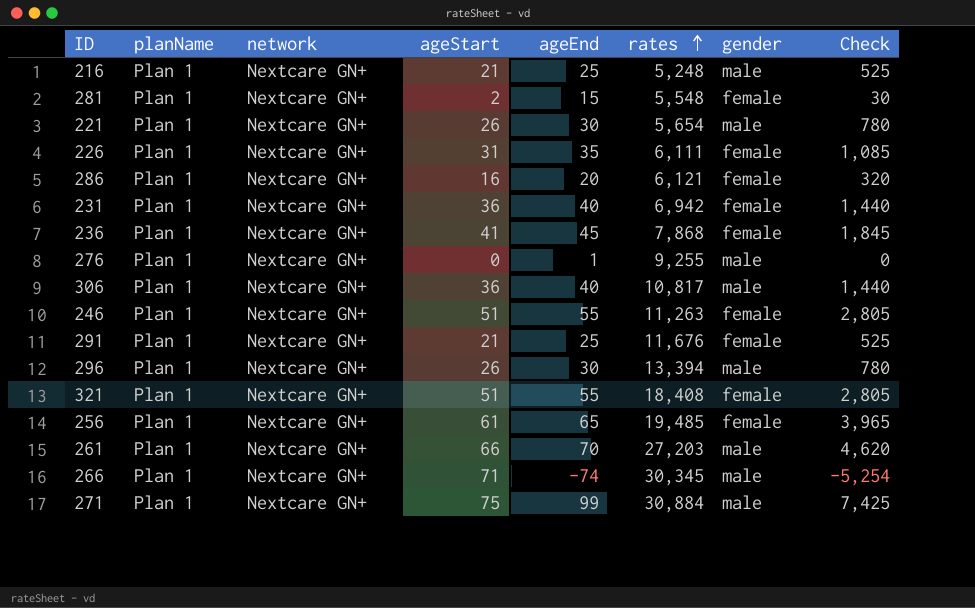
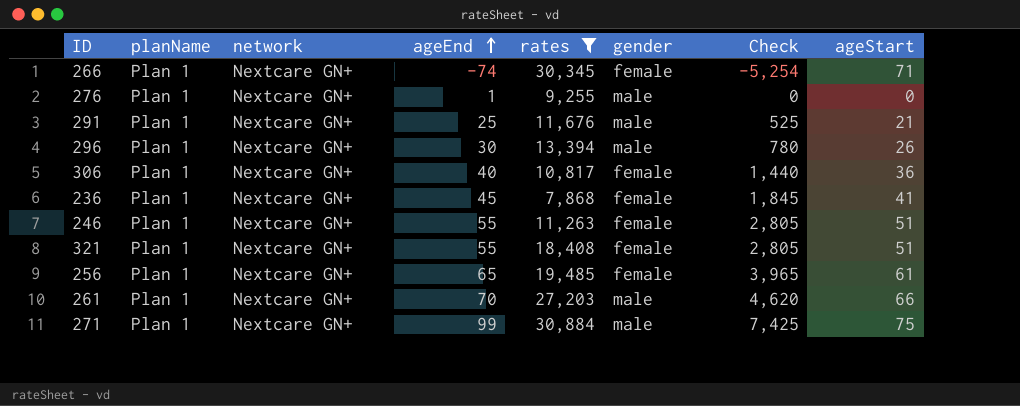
filter: none -> rates >= 7,868
row order: rates ascending -> ageEnd ascending
column ageStart | position: 4 -> 8
266 | gender: male -> female
291 | gender: female -> male
306 | gender: male -> female

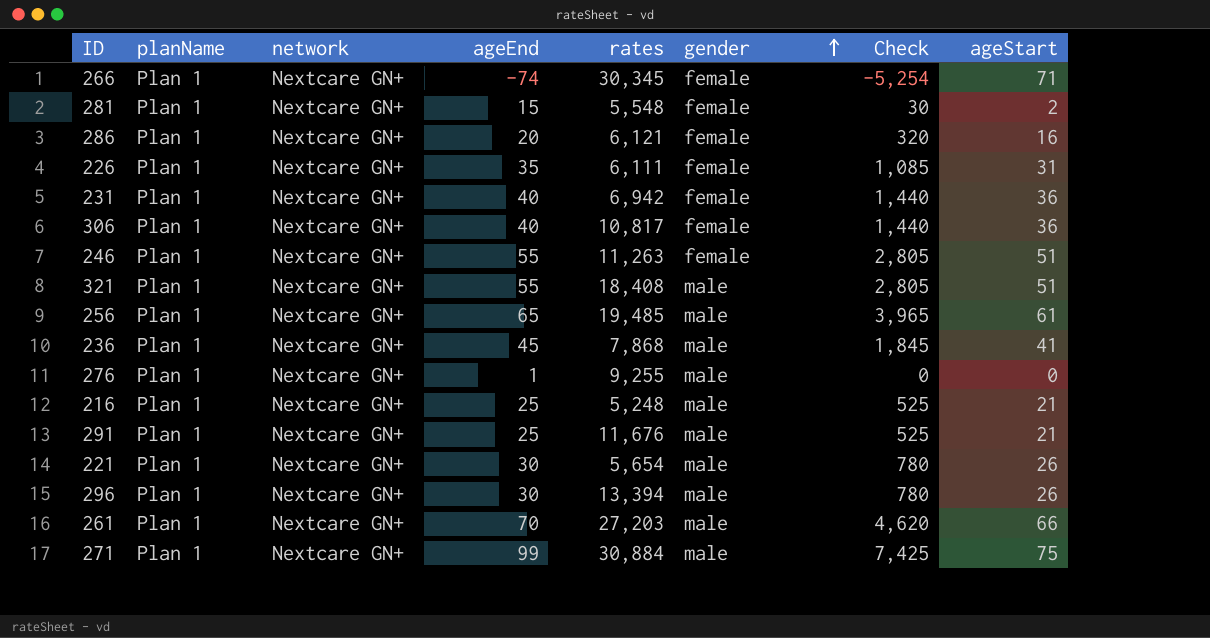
filter: rates >= 7,868 -> none
row order: ageEnd ascending -> gender ascending
321 | gender: female -> male
256 | gender: female -> male
236 | gender: female -> male

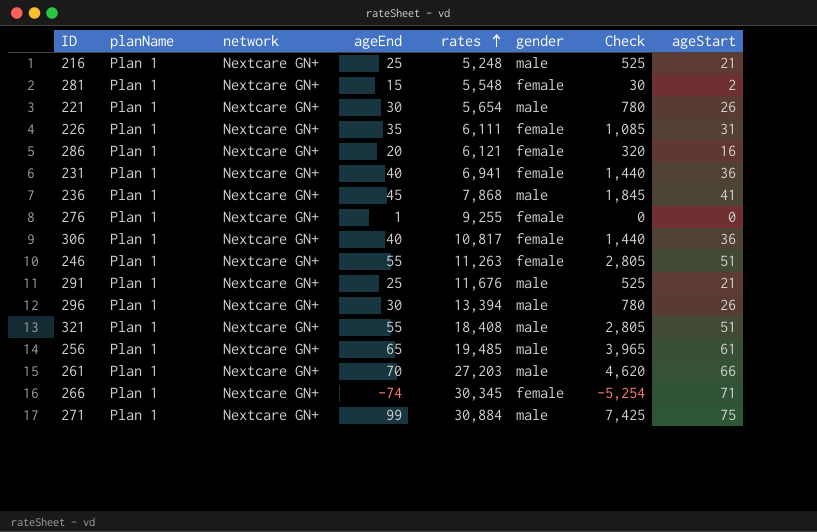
row order: gender ascending -> rates ascending
231 | rates: 6,942 -> 6,941
276 | gender: male -> female

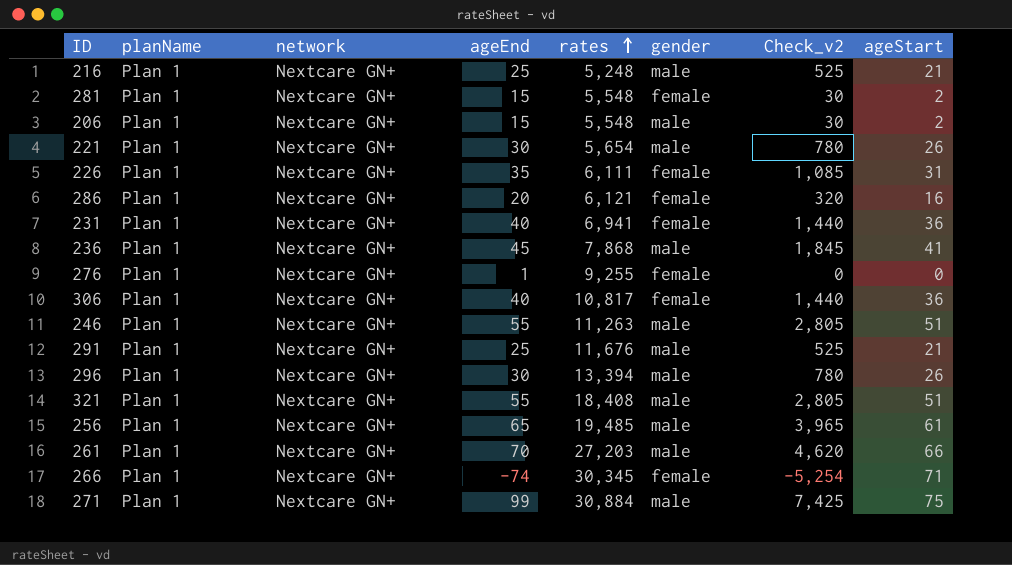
column name: Check -> Check_v2
row 206: none -> Plan 1 | Nextcare GN+ | 15 | 5,548 | male | 30 | 2
246 | gender: female -> male

